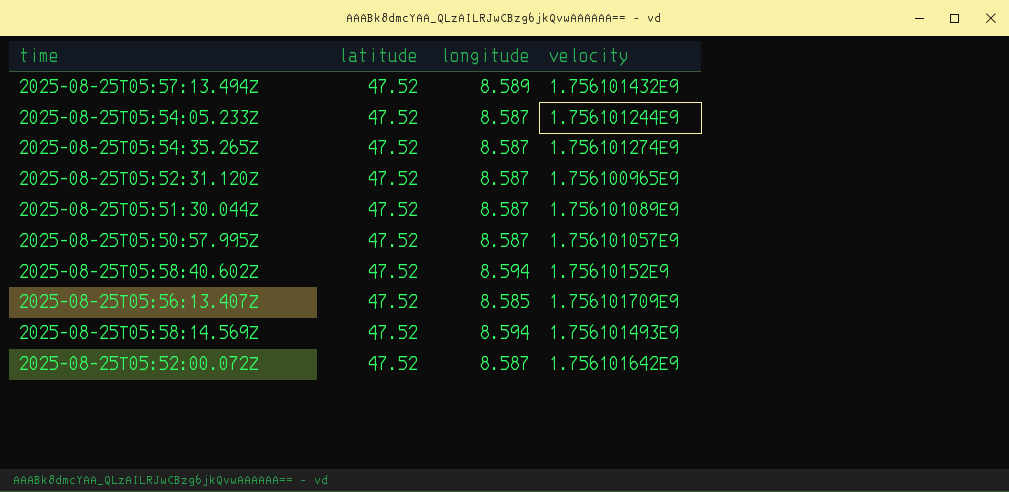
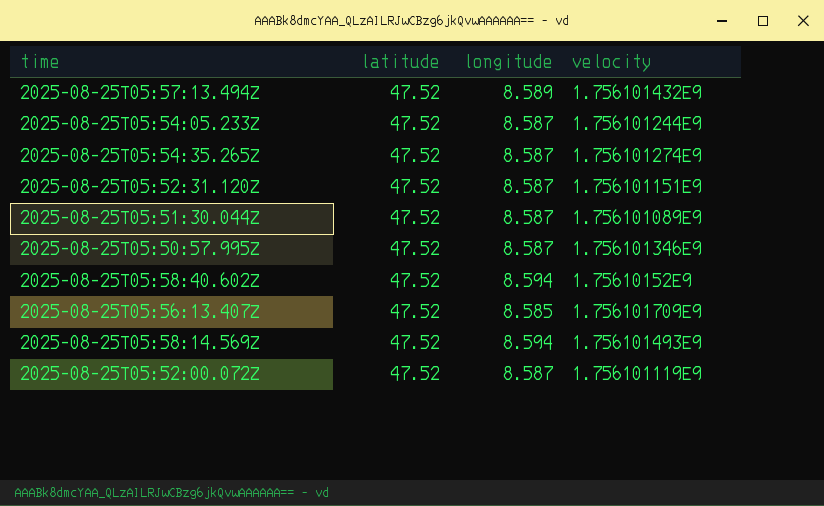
2025-08-25T05:52:31.120Z | velocity: 1.756100965E9 -> 1.756101151E9
2025-08-25T05:50:57.995Z | velocity: 1.756101057E9 -> 1.756101346E9
2025-08-25T05:52:00.072Z | velocity: 1.756101642E9 -> 1.756101119E9

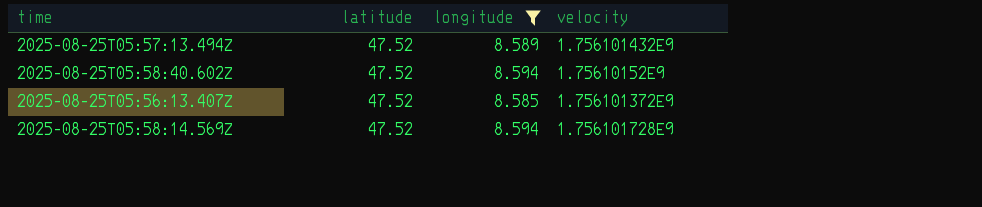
filter: none -> longitude != 8.587
2025-08-25T05:56:13.407Z | velocity: 1.756101709E9 -> 1.756101372E9
2025-08-25T05:58:14.569Z | velocity: 1.756101493E9 -> 1.756101728E9

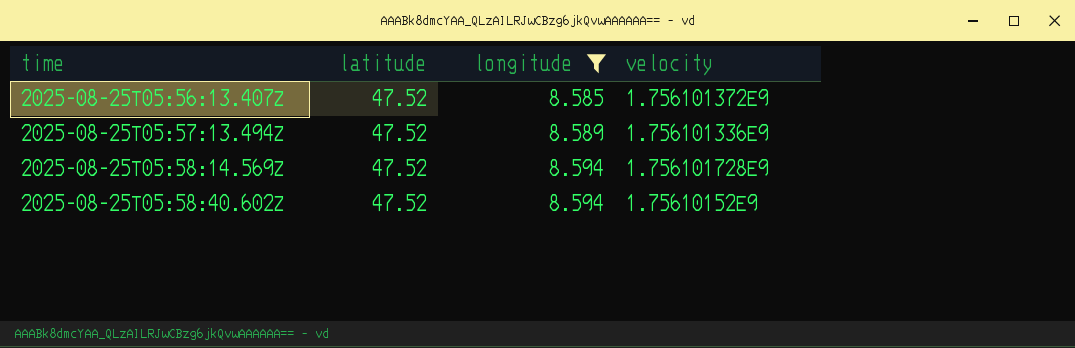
row order: none -> time ascending
2025-08-25T05:57:13.494Z | velocity: 1.756101432E9 -> 1.756101336E9

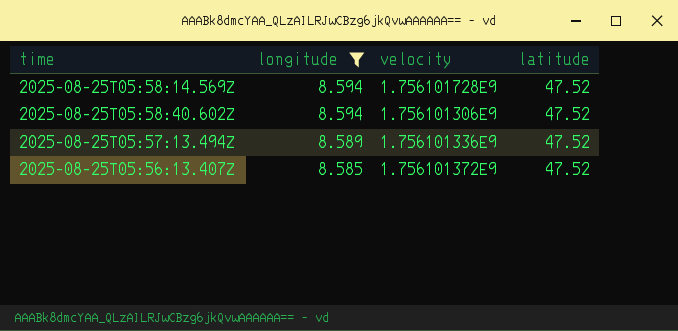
row order: time ascending -> longitude descending
column latitude | position: 2 -> 4
2025-08-25T05:58:40.602Z | velocity: 1.75610152E9 -> 1.756101306E9

